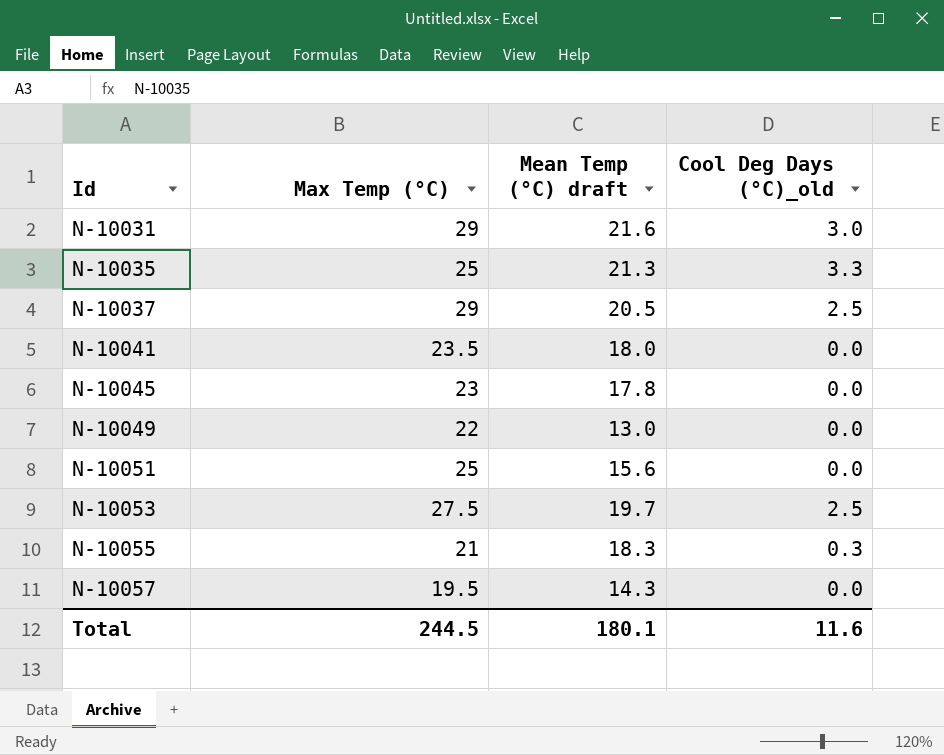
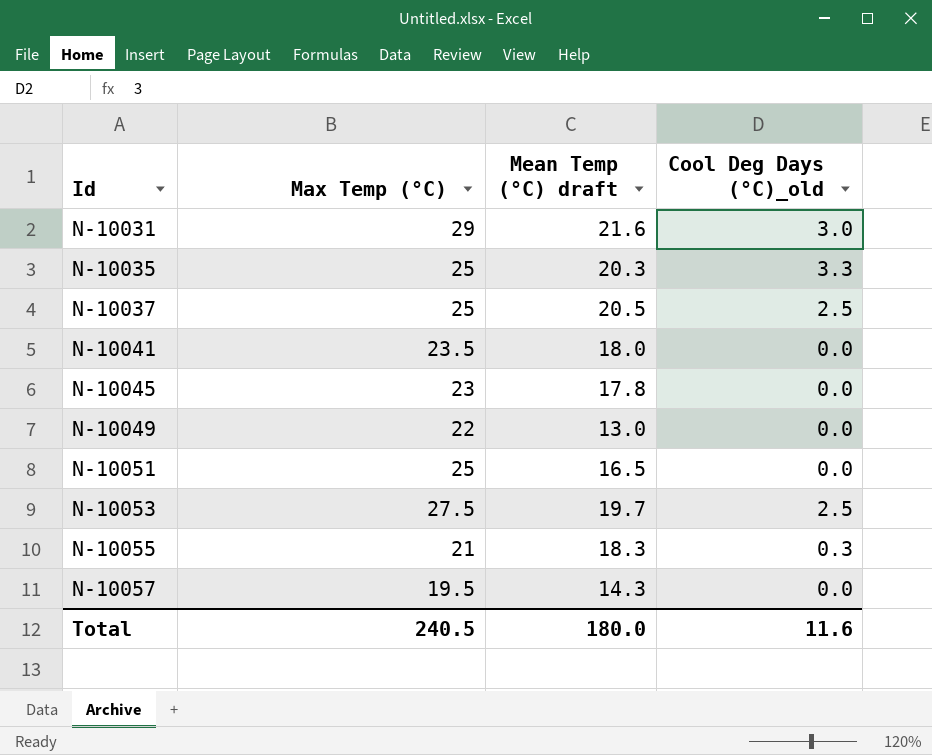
N-10035 | Mean Temp (°C) draft: 21.3 -> 20.3
N-10037 | Max Temp (°C): 29 -> 25
N-10051 | Mean Temp (°C) draft: 15.6 -> 16.5
Total | Max Temp (°C): 244.5 -> 240.5
Total | Mean Temp (°C) draft: 180.1 -> 180.0

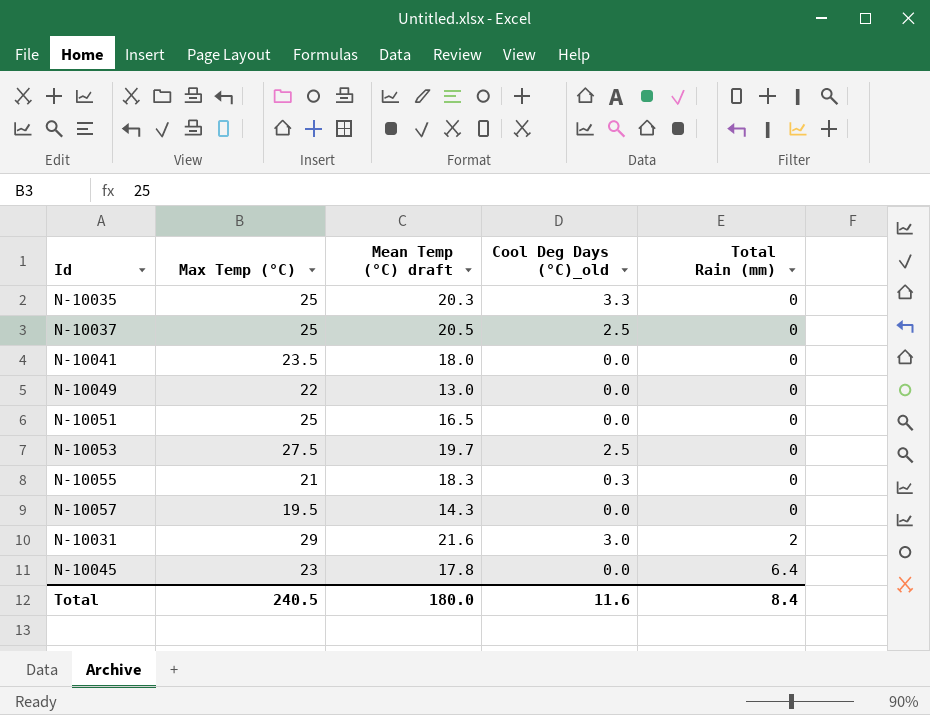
row order: Id ascending -> Total Rain (mm) ascending
column Total Rain (mm) | position: none -> 5

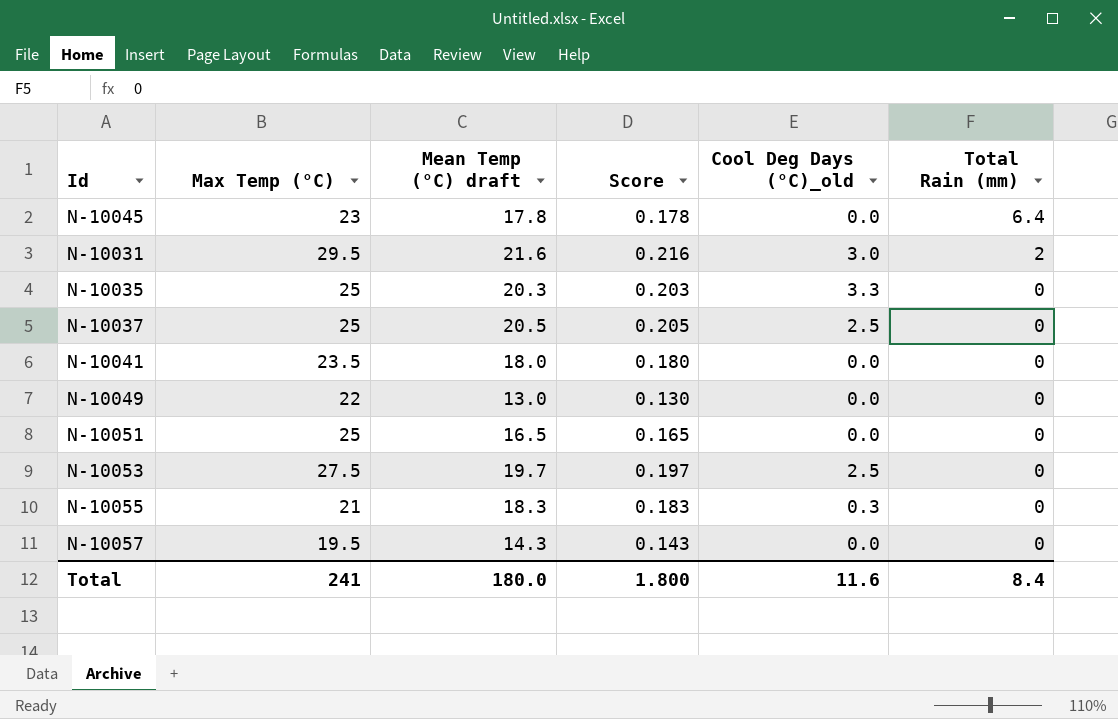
row order: Total Rain (mm) ascending -> Total Rain (mm) descending
column Score | formula: none -> [Mean Temp (°C) draft] * 0.01
N-10031 | Max Temp (°C): 29 -> 29.5
Total | Max Temp (°C): 240.5 -> 241

